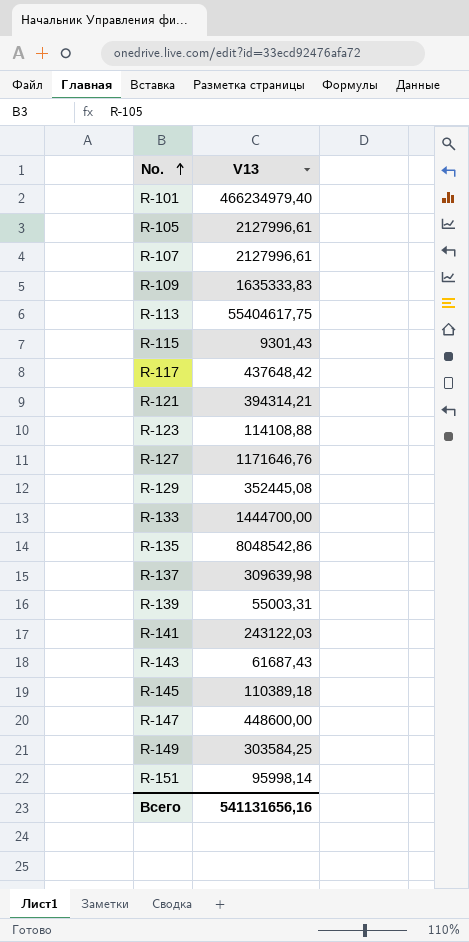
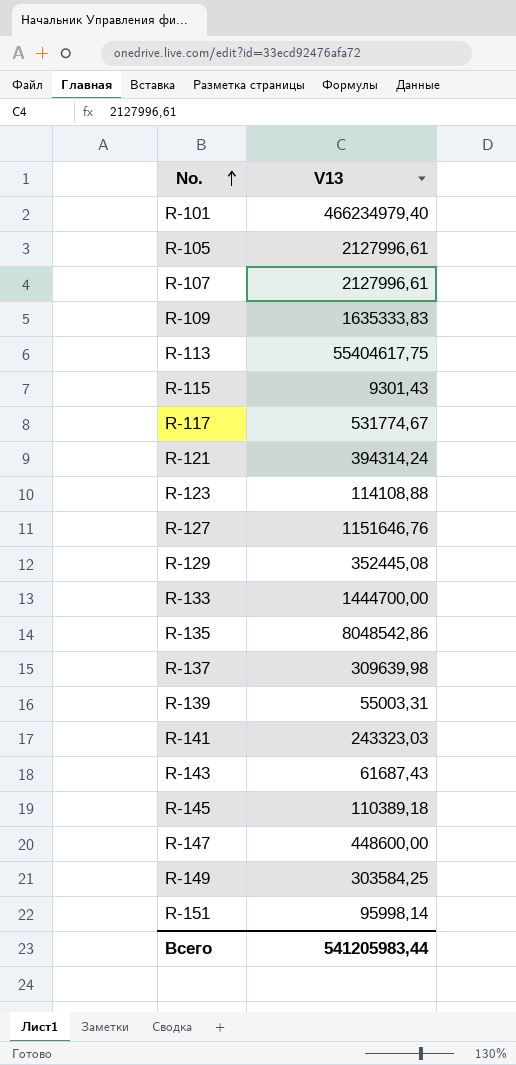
R-117 | V13: 437648,42 -> 531774,67
R-121 | V13: 394314,21 -> 394314,24
R-127 | V13: 1171646,76 -> 1151646,76
R-141 | V13: 243122,03 -> 243323,03
Всего | V13: 541131656,16 -> 541205983,44

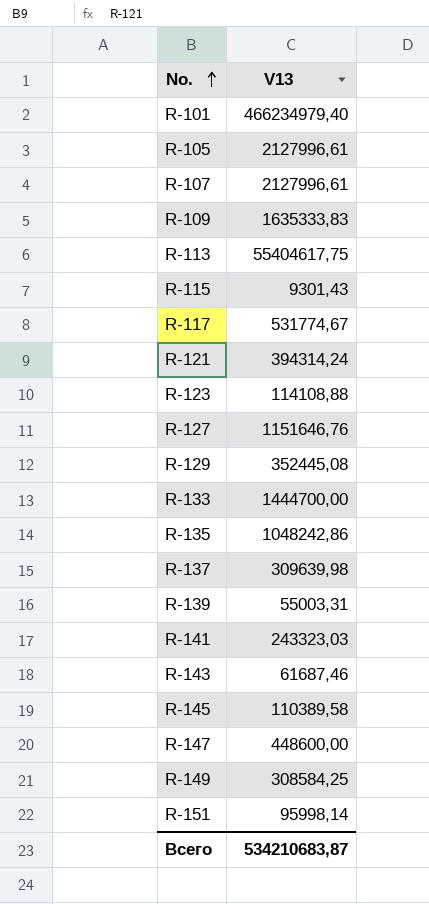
R-135 | V13: 8048542,86 -> 1048242,86
R-143 | V13: 61687,43 -> 61687,46
R-145 | V13: 110389,18 -> 110389,58
R-149 | V13: 303584,25 -> 308584,25
Всего | V13: 541205983,44 -> 534210683,87

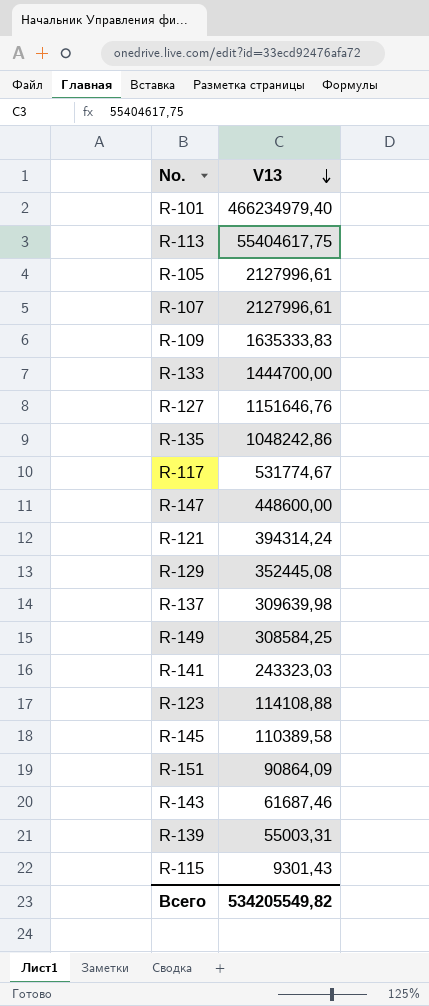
row order: No. ascending -> V13 descending
R-151 | V13: 95998,14 -> 90864,09
Всего | V13: 534210683,87 -> 534205549,82

